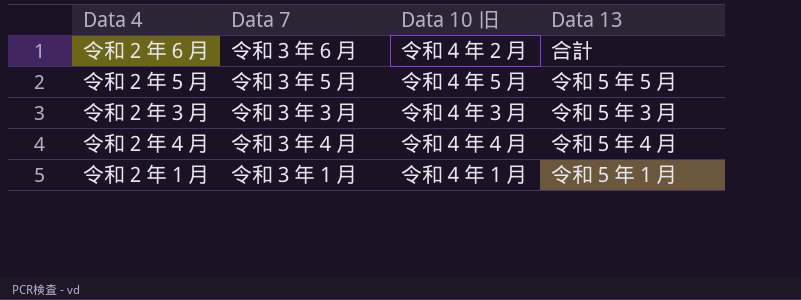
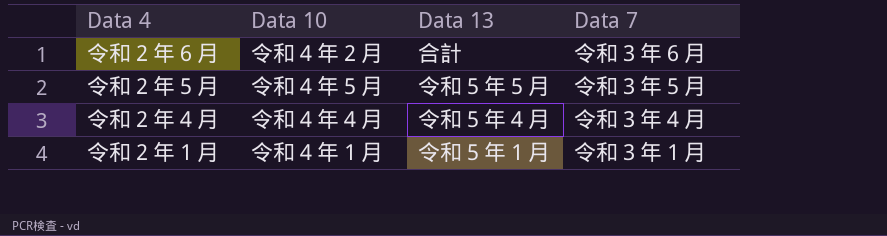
column name: Data 10 旧 -> Data 10
column Data 7 | position: 2 -> 4
row 令和２年３月: 令和３年３月 | 令和４年３月 | 令和５年３月 -> none

